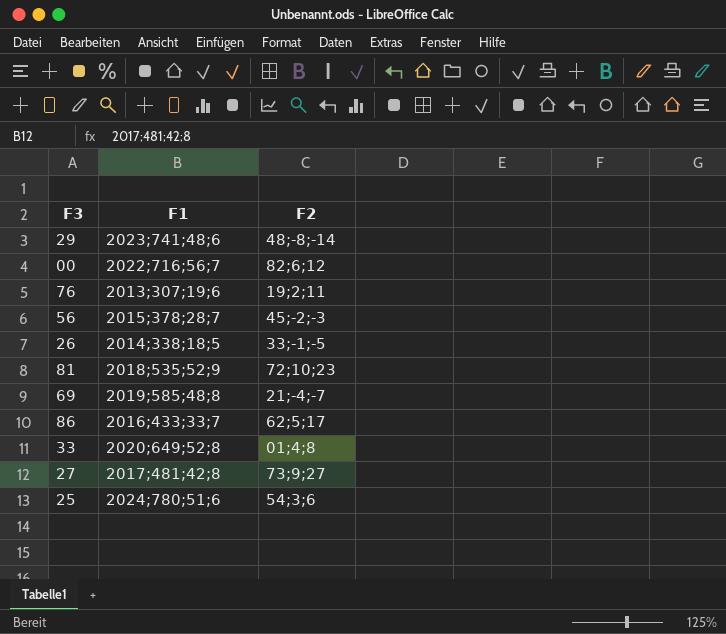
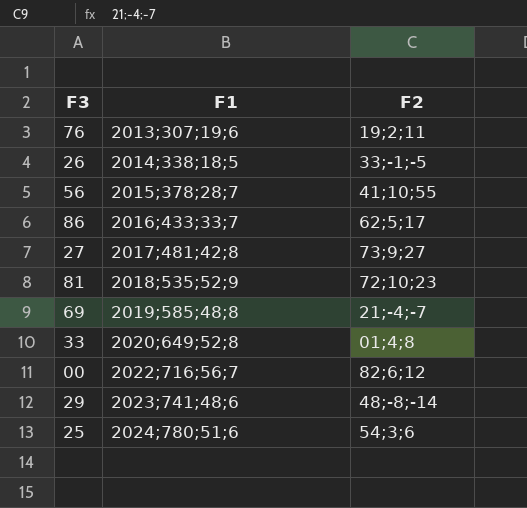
row order: none -> F1 ascending
56 | F2: 45;-2;-3 -> 41;10;55

